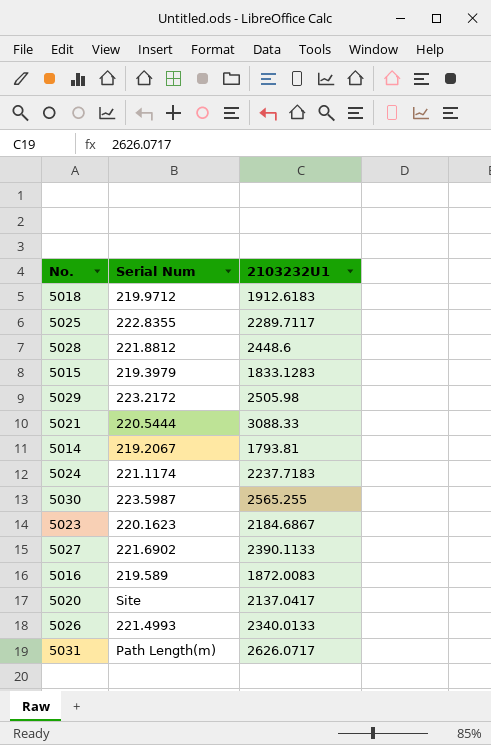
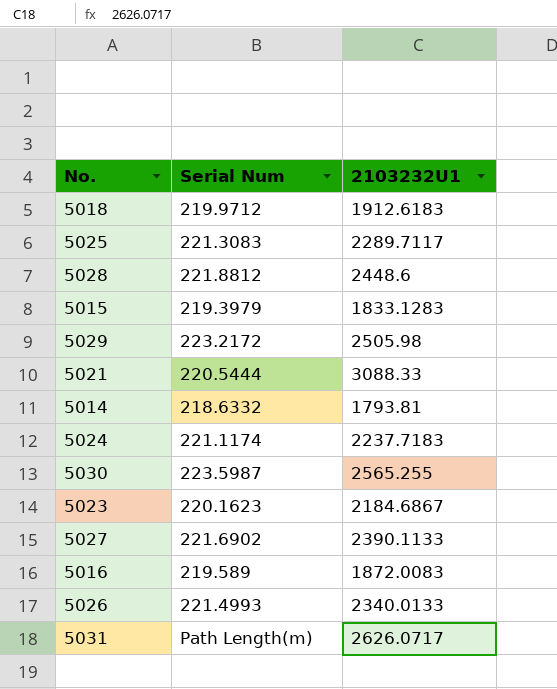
row 5020: Site | 2137.0417 -> none
5025 | Serial Num: 222.8355 -> 221.3083
5014 | Serial Num: 219.2067 -> 218.6332

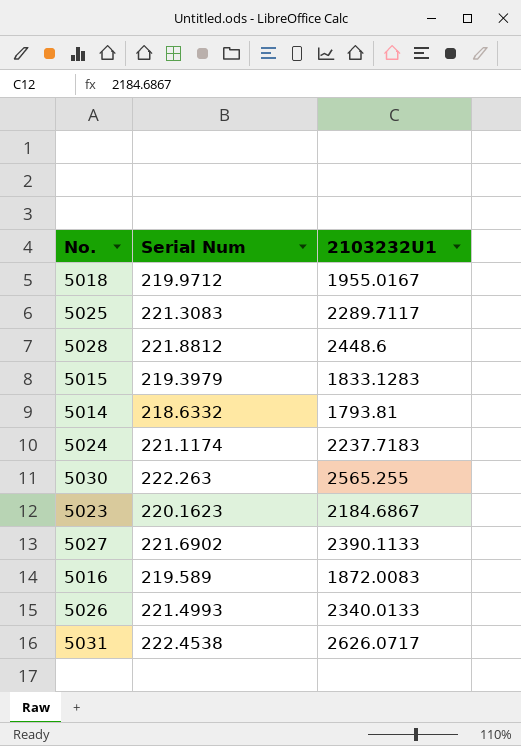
row 5029: 223.2172 | 2505.98 -> none
row 5021: 220.5444 | 3088.33 -> none
5018 | 2103232U1: 1912.6183 -> 1955.0167
5030 | Serial Num: 223.5987 -> 222.263
5031 | Serial Num: Path Length(m) -> 222.4538

